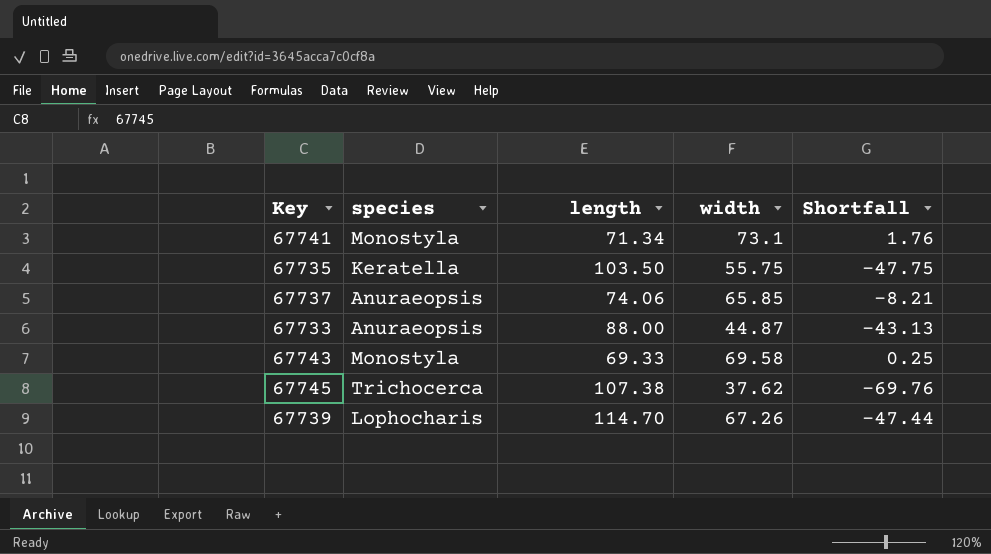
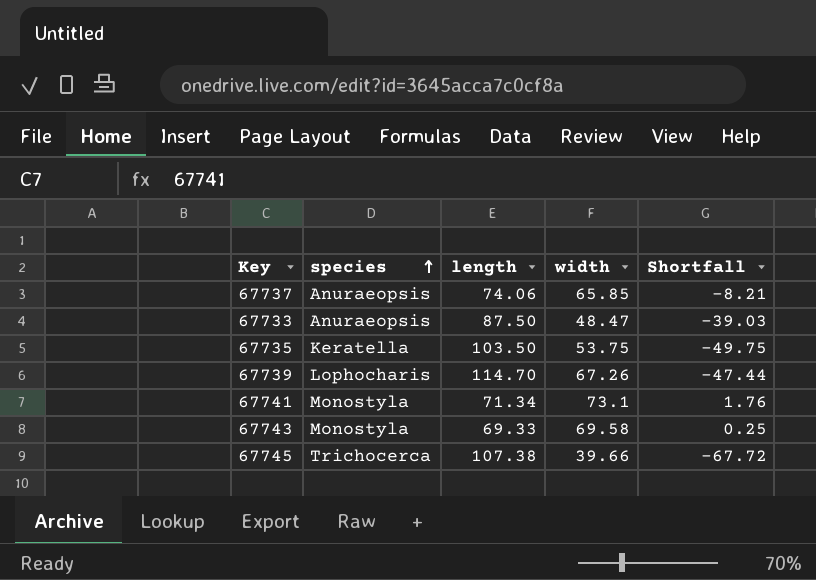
row order: none -> species ascending
67733 | length: 88.00 -> 87.50
67733 | width: 44.87 -> 48.47
67733 | Shortfall: -43.13 -> -39.03
67735 | width: 55.75 -> 53.75
67735 | Shortfall: -47.75 -> -49.75
67745 | width: 37.62 -> 39.66
67745 | Shortfall: -69.76 -> -67.72

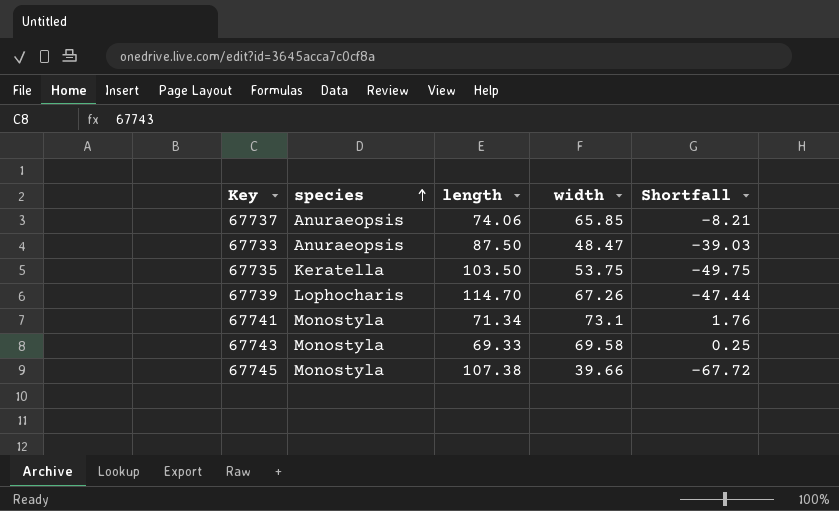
67745 | species: Trichocerca -> Monostyla

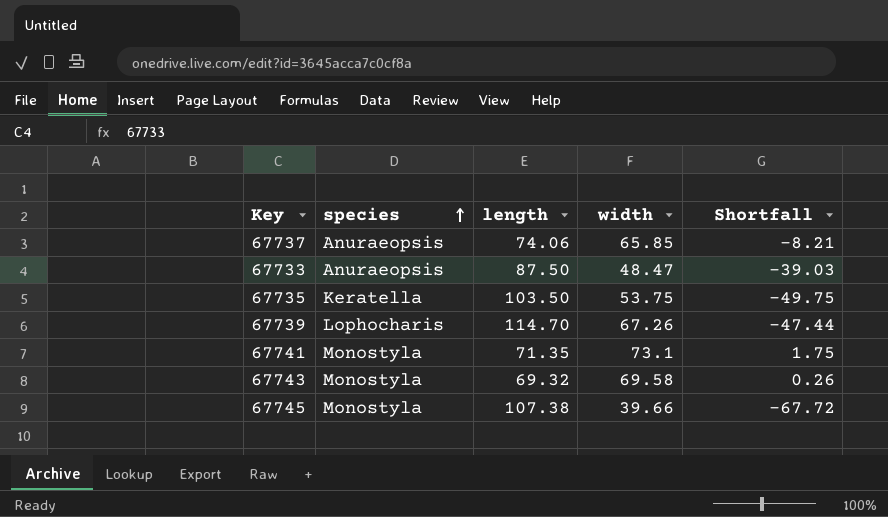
67741 | length: 71.34 -> 71.35
67741 | Shortfall: 1.76 -> 1.75
67743 | length: 69.33 -> 69.32
67743 | Shortfall: 0.25 -> 0.26

